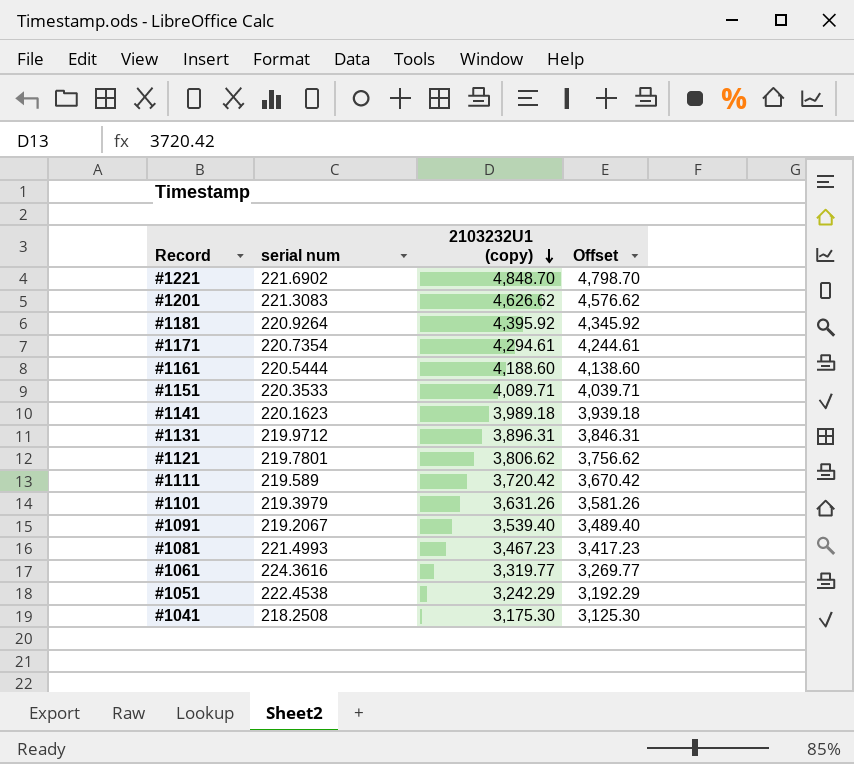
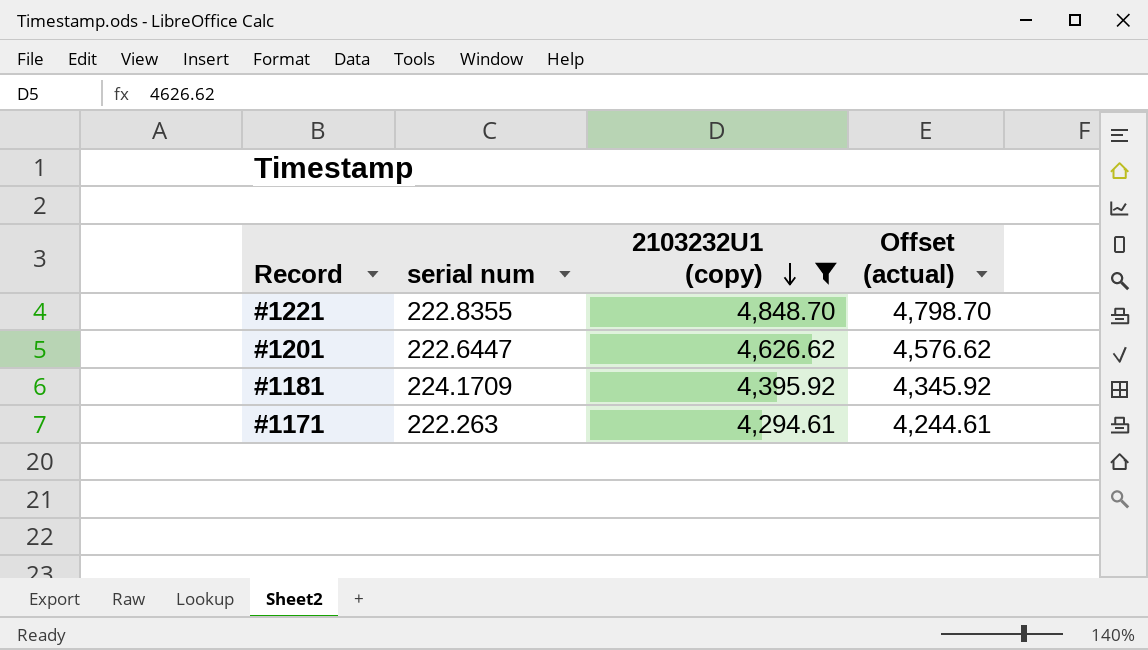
filter: none -> 2103232U1 (copy) >= 4,294.61
column name: Offset -> Offset (actual)
#1221 | serial num: 221.6902 -> 222.8355
#1201 | serial num: 221.3083 -> 222.6447
#1181 | serial num: 220.9264 -> 224.1709
#1171 | serial num: 220.7354 -> 222.263

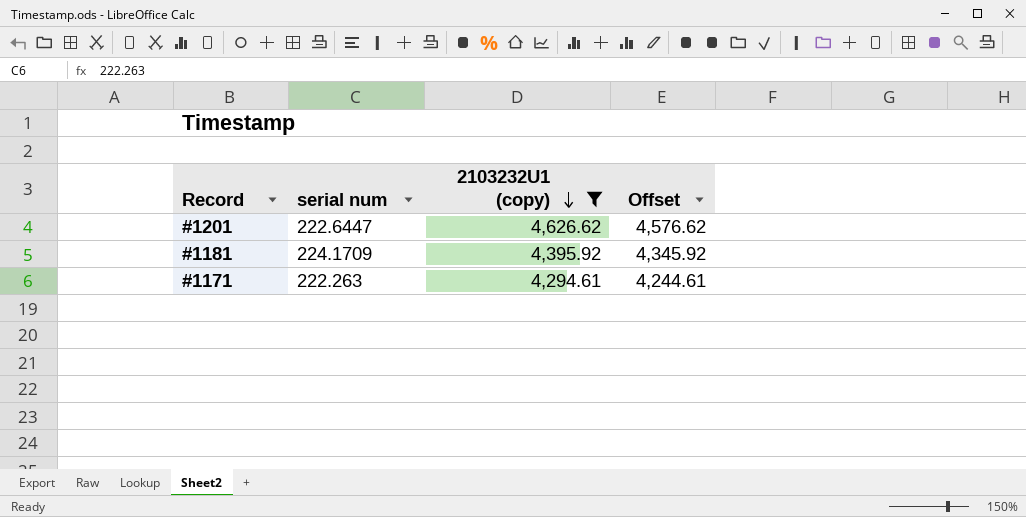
column name: Offset (actual) -> Offset
row #1221: 222.8355 | 4,848.70 | 4,798.70 -> none

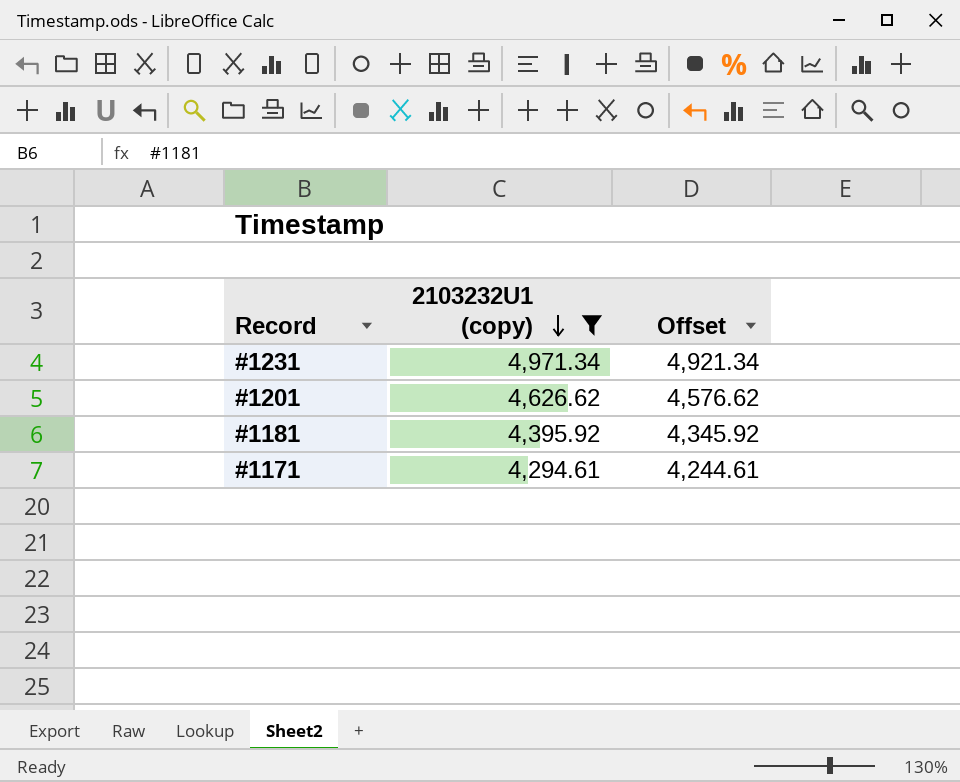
column serial num | position: 2 -> none
row #1231: none -> 4,971.34 | 4,921.34

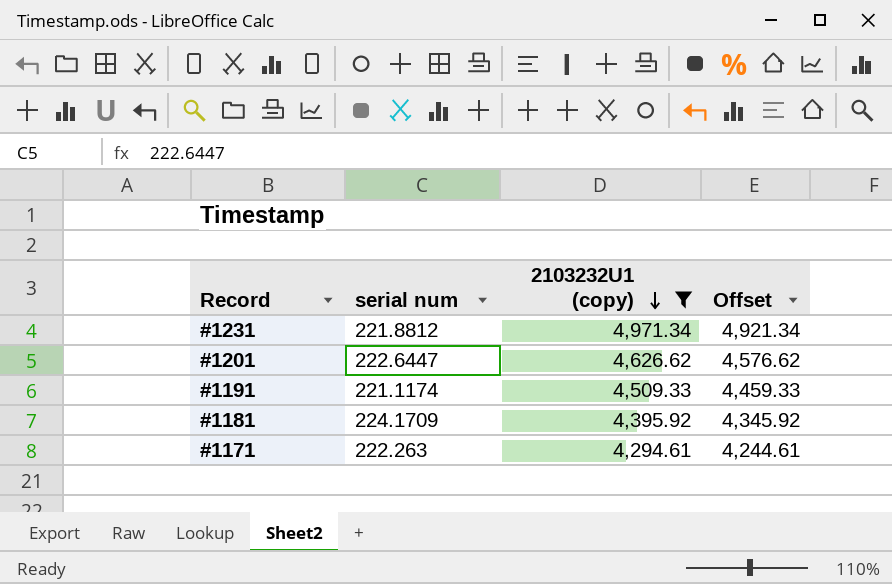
column serial num | position: none -> 2
row #1191: none -> 221.1174 | 4,509.33 | 4,459.33

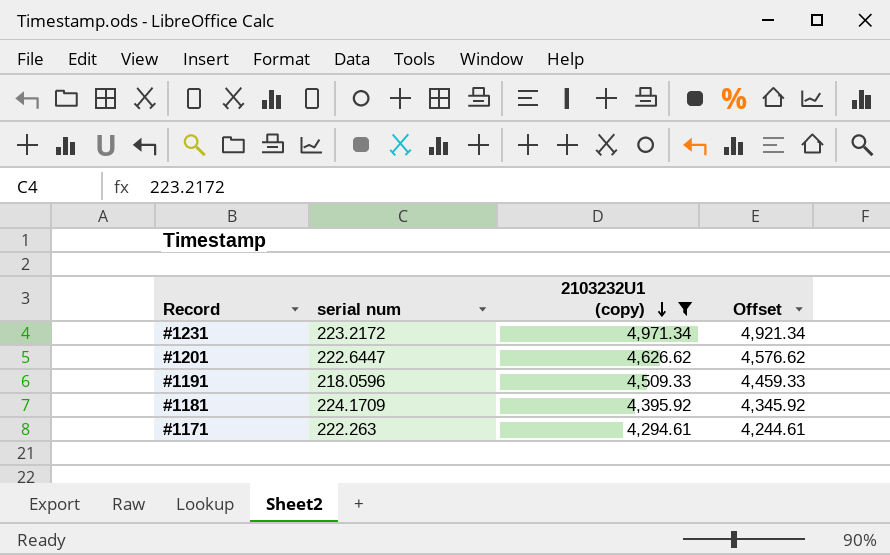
#1231 | serial num: 221.8812 -> 223.2172
#1191 | serial num: 221.1174 -> 218.0596

